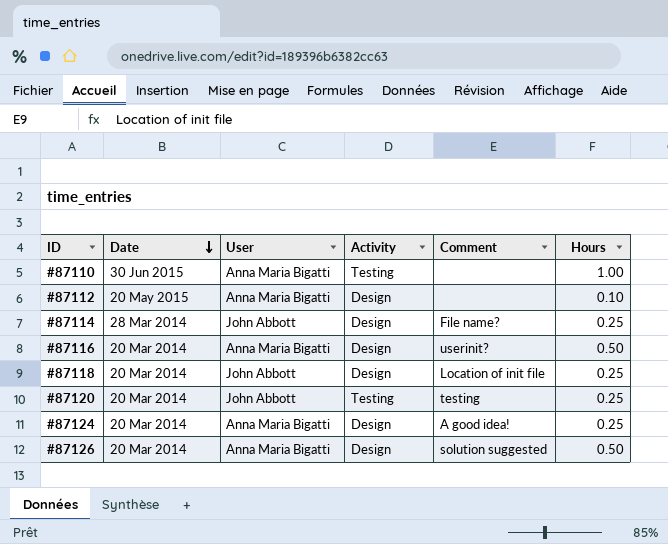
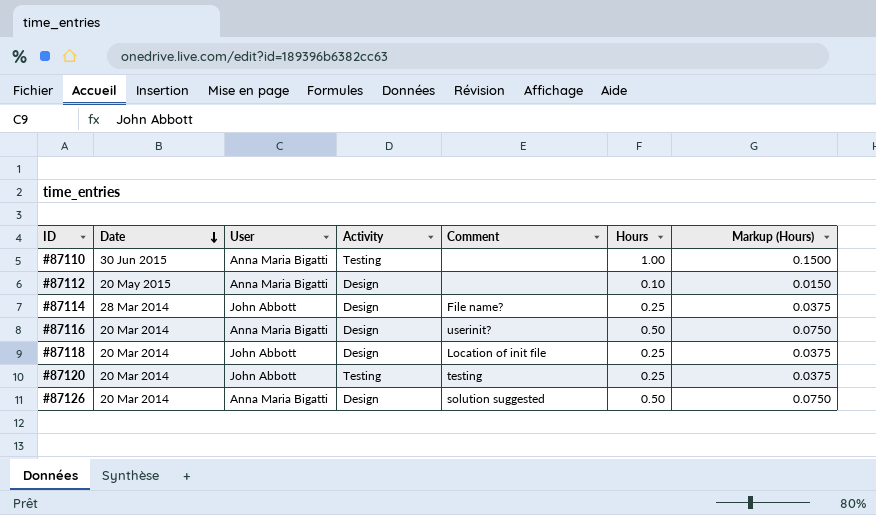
column Markup (Hours) | formula: none -> [Hours] * 0.15
row #87124: 20 Mar 2014 | Anna Maria Bigatti | Design | A good idea! | 0.25 -> none

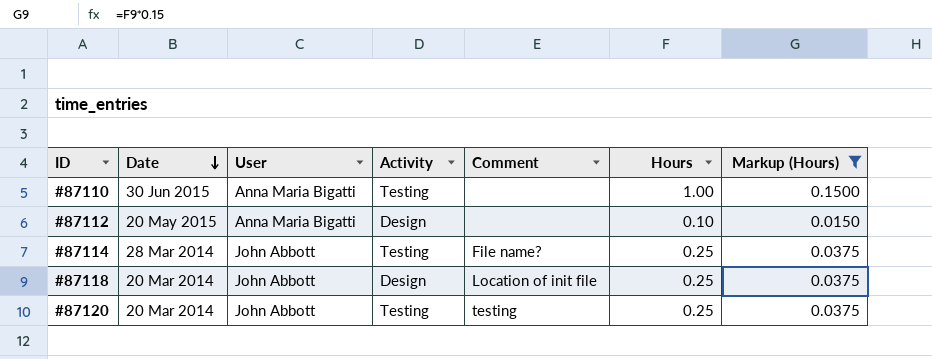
filter: none -> Markup (Hours) != 0.0750
#87114 | Activity: Design -> Testing

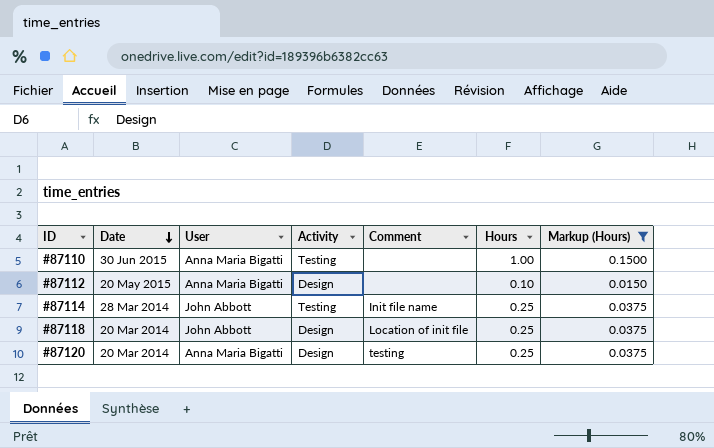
#87114 | Comment: File name? -> Init file name
#87120 | User: John Abbott -> Anna Maria Bigatti
#87120 | Activity: Testing -> Design

